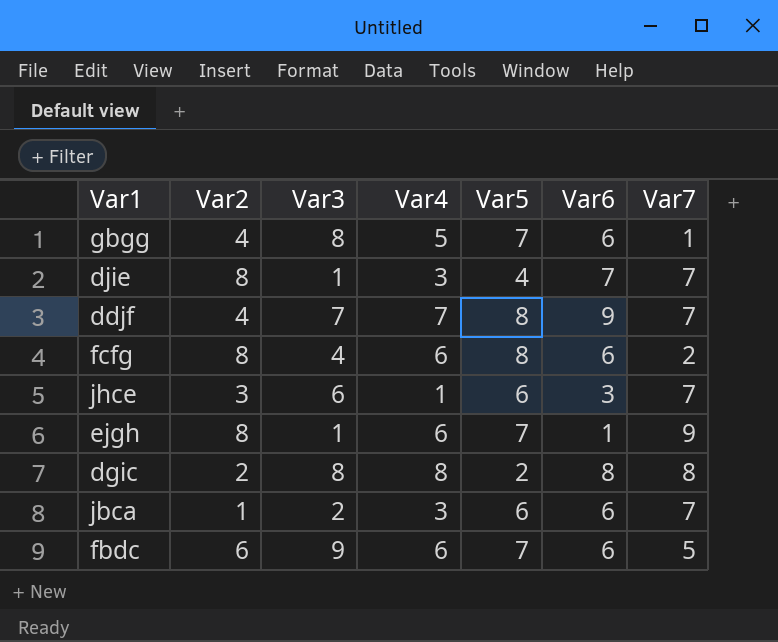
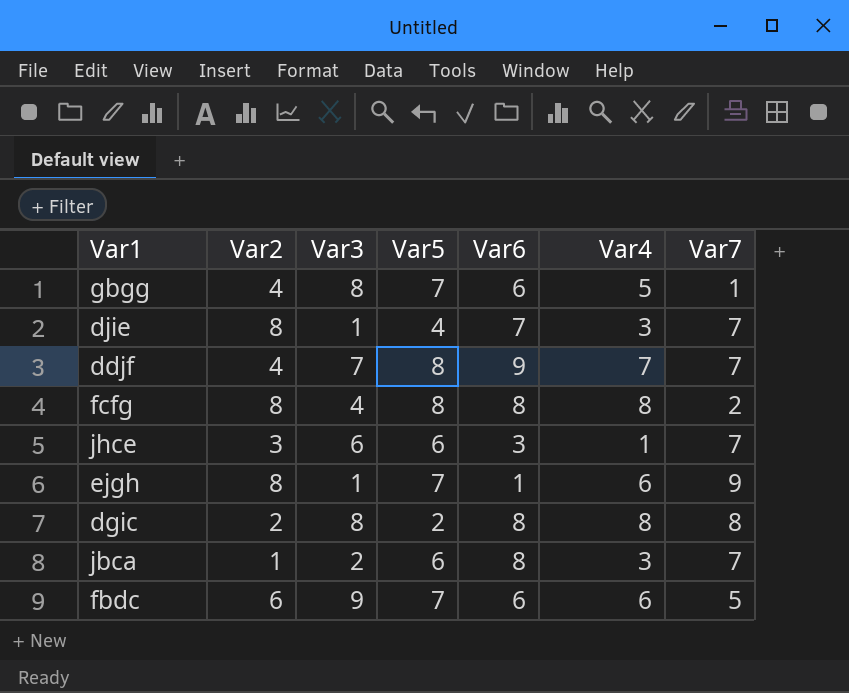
column Var4 | position: 4 -> 6
fcfg | Var6: 6 -> 8
fcfg | Var4: 6 -> 8
jbca | Var6: 6 -> 8

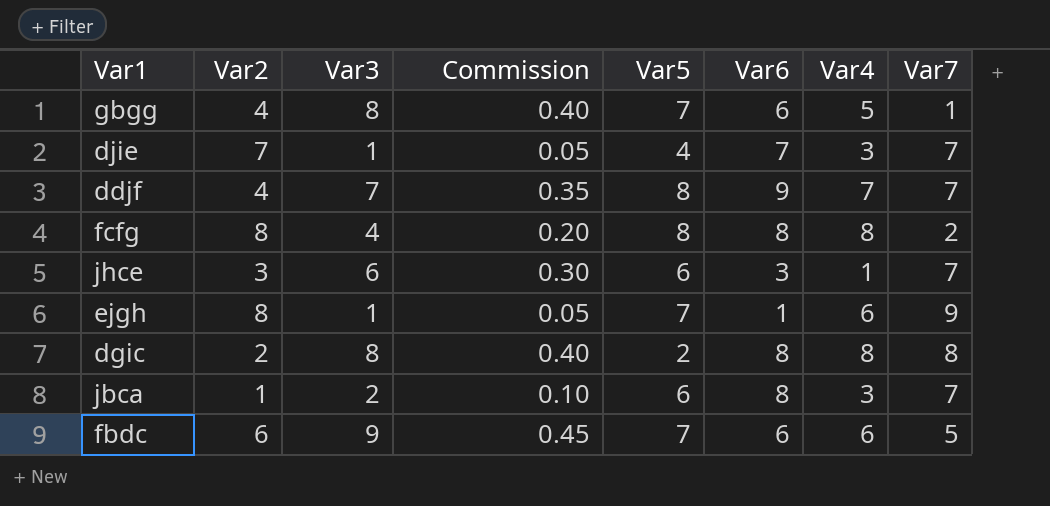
column Commission | formula: none -> [Var3] * 0.05
djie | Var2: 8 -> 7

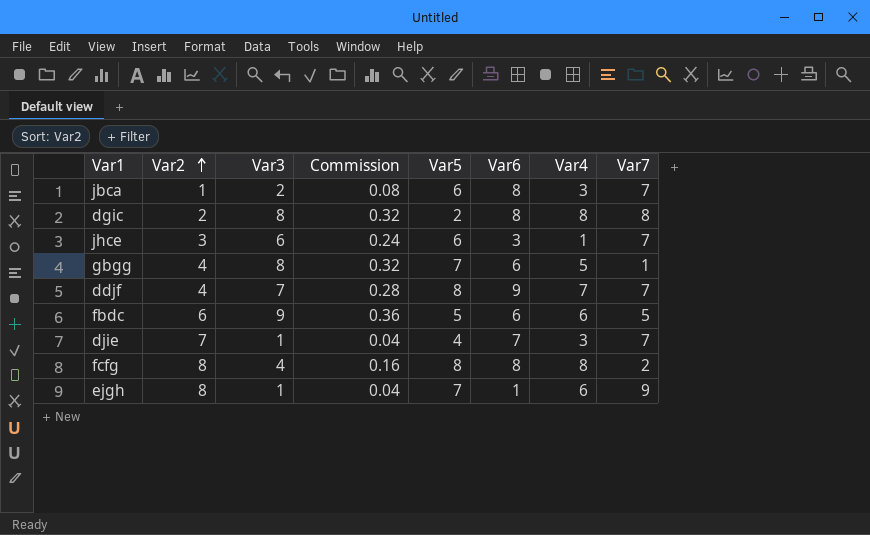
row order: none -> Var2 ascending
column Commission | formula: [Var3] * 0.05 -> [Var3] * 0.04
fbdc | Var5: 7 -> 5

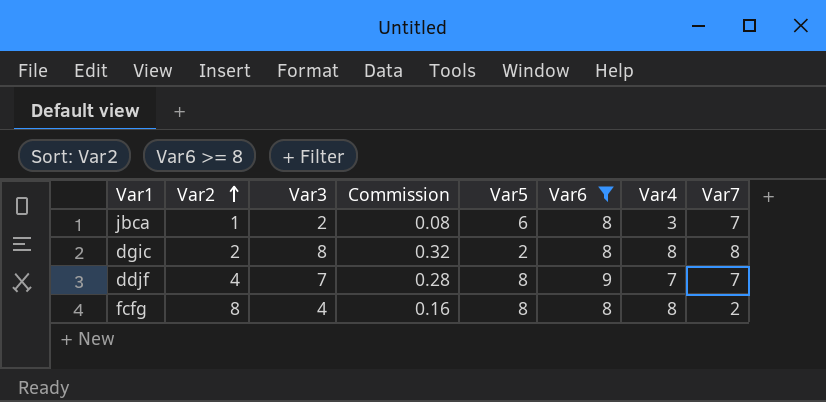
filter: none -> Var6 >= 8

